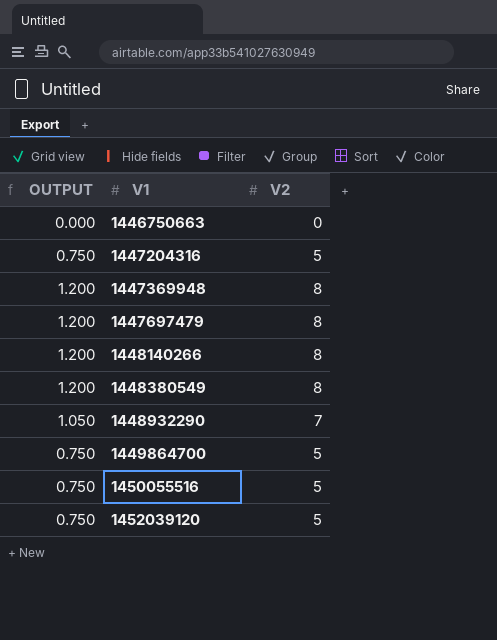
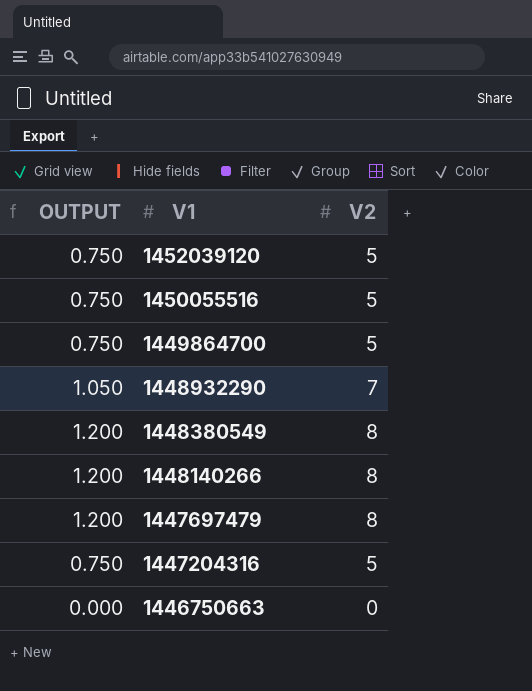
row order: V1 ascending -> V1 descending
row 1447369948: 1.200 | 8 -> none

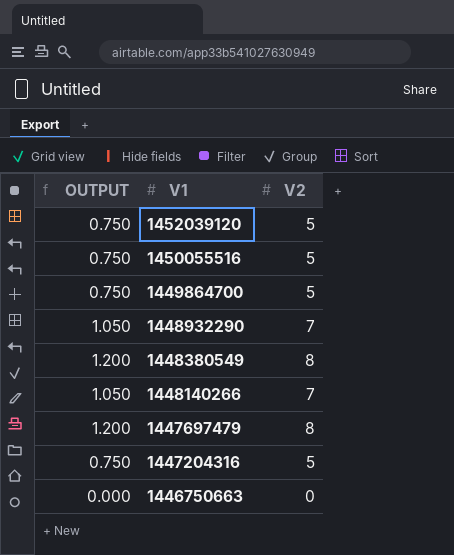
1448140266 | OUTPUT: 1.200 -> 1.050
1448140266 | V2: 8 -> 7

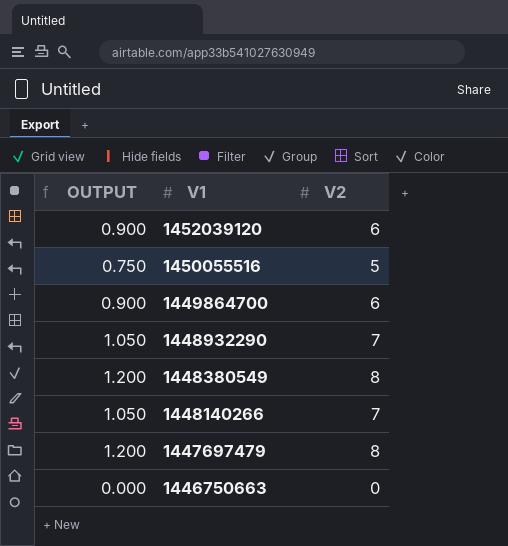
row 1447204316: 0.750 | 5 -> none
1452039120 | OUTPUT: 0.750 -> 0.900
1452039120 | V2: 5 -> 6
1449864700 | OUTPUT: 0.750 -> 0.900
1449864700 | V2: 5 -> 6

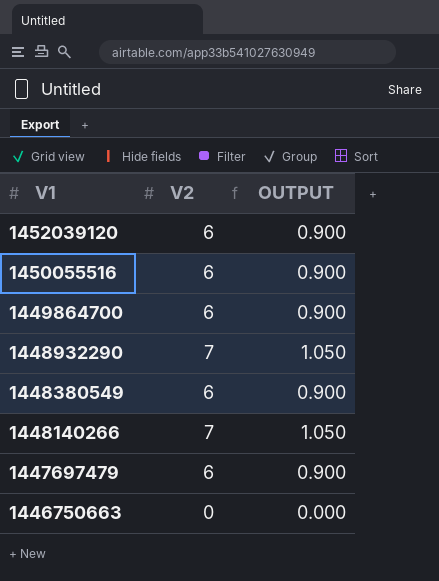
column OUTPUT | position: 1 -> 3
1450055516 | V2: 5 -> 6
1450055516 | OUTPUT: 0.750 -> 0.900
1448380549 | V2: 8 -> 6
1448380549 | OUTPUT: 1.200 -> 0.900
1447697479 | V2: 8 -> 6
1447697479 | OUTPUT: 1.200 -> 0.900

